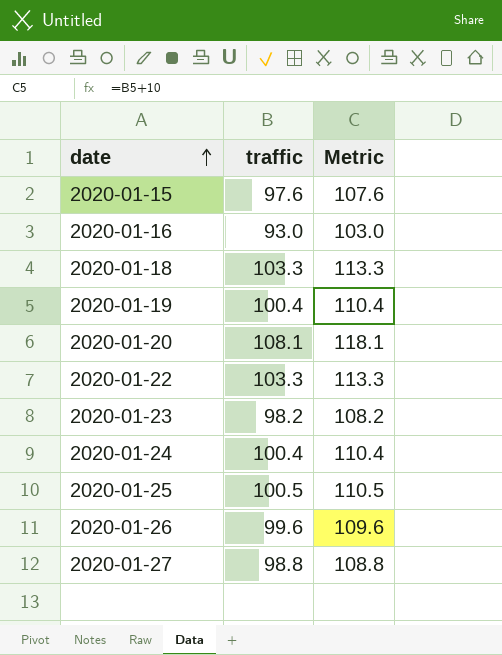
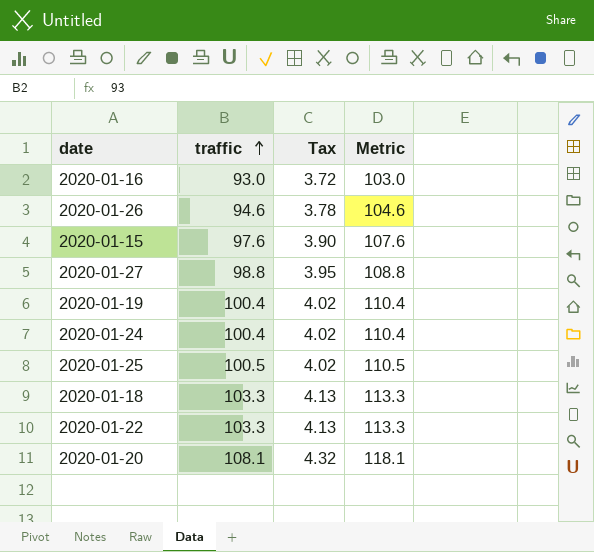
row order: date ascending -> traffic ascending
column Tax | formula: none -> [traffic] * 0.04
row 2020-01-23: 98.2 | 108.2 -> none
2020-01-26 | traffic: 99.6 -> 94.6
2020-01-26 | Metric: 109.6 -> 104.6

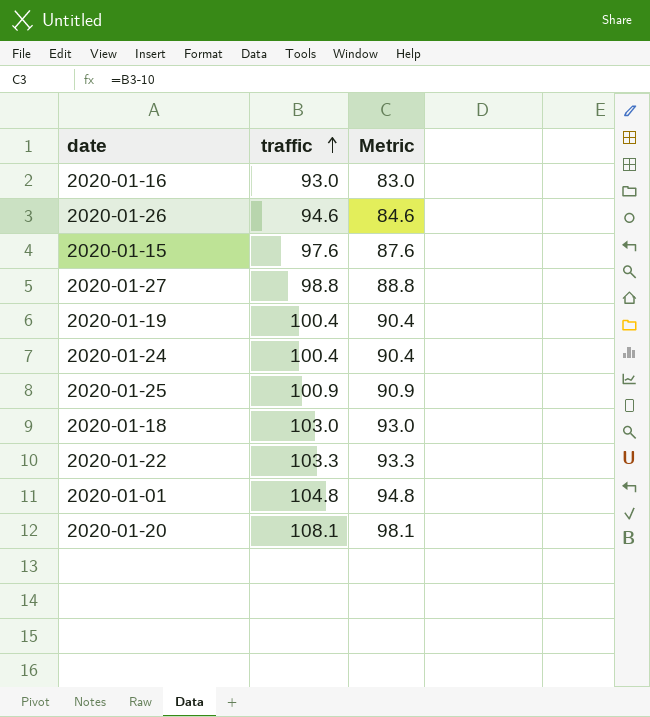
column Tax | formula: [traffic] * 0.04 -> none
column Metric | formula: [traffic] + 10 -> [traffic] - 10
2020-01-25 | traffic: 100.5 -> 100.9
2020-01-18 | traffic: 103.3 -> 103.0
row 2020-01-01: none -> 104.8 | 94.8

